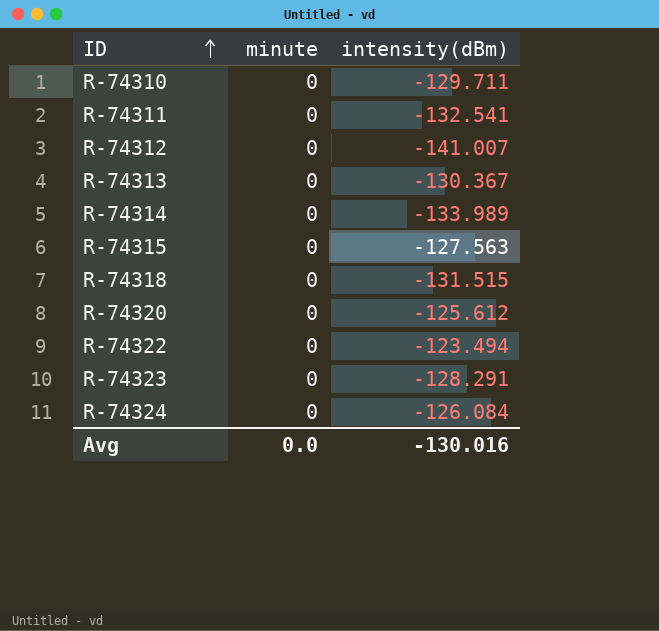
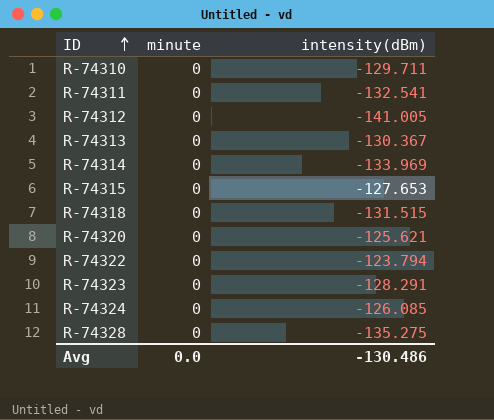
R-74312 | intensity(dBm): -141.007 -> -141.005
R-74314 | intensity(dBm): -133.989 -> -133.969
R-74315 | intensity(dBm): -127.563 -> -127.653
R-74320 | intensity(dBm): -125.612 -> -125.621
R-74322 | intensity(dBm): -123.494 -> -123.794
R-74324 | intensity(dBm): -126.084 -> -126.085
row R-74328: none -> 0 | -135.275
Avg | intensity(dBm): -130.016 -> -130.486

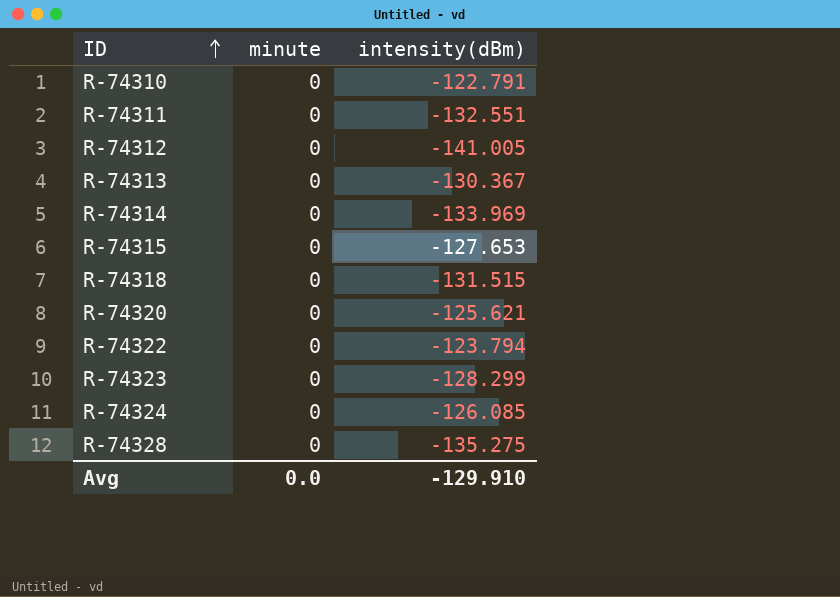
R-74310 | intensity(dBm): -129.711 -> -122.791
R-74311 | intensity(dBm): -132.541 -> -132.551
R-74323 | intensity(dBm): -128.291 -> -128.299
Avg | intensity(dBm): -130.486 -> -129.910

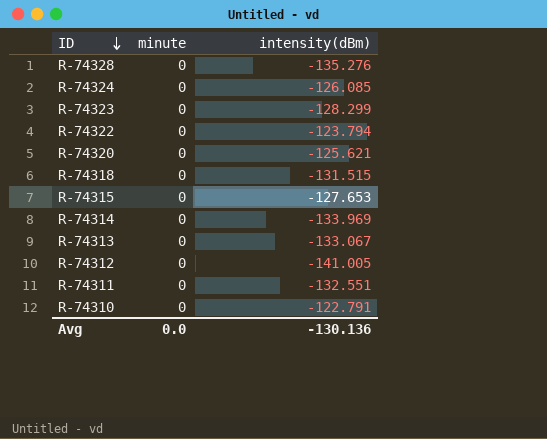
row order: ID ascending -> ID descending
R-74328 | intensity(dBm): -135.275 -> -135.276
R-74313 | intensity(dBm): -130.367 -> -133.067
Avg | intensity(dBm): -129.910 -> -130.136

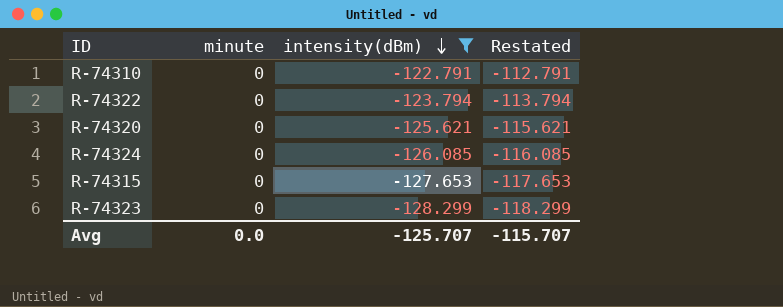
filter: none -> intensity(dBm) >= -128.299
row order: ID descending -> intensity(dBm) descending
column Restated | formula: none -> [intensity(dBm)] + 10
Avg | intensity(dBm): -130.136 -> -125.707

